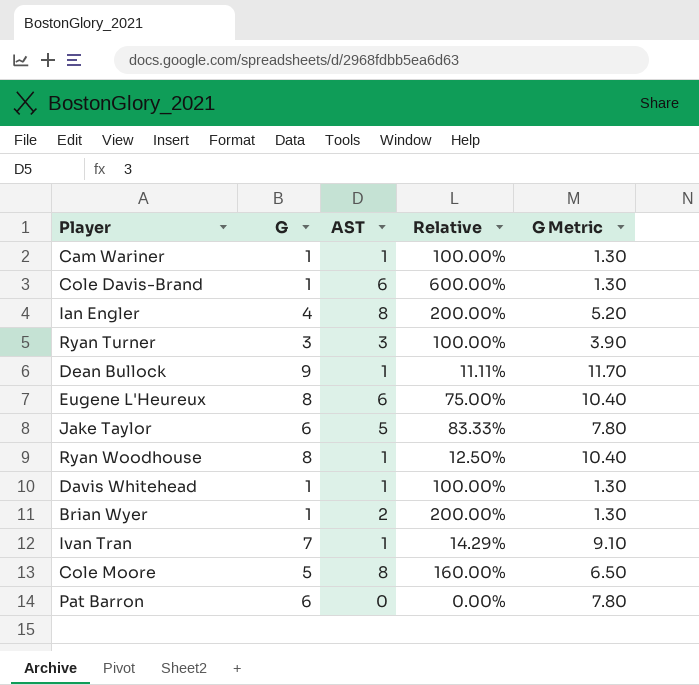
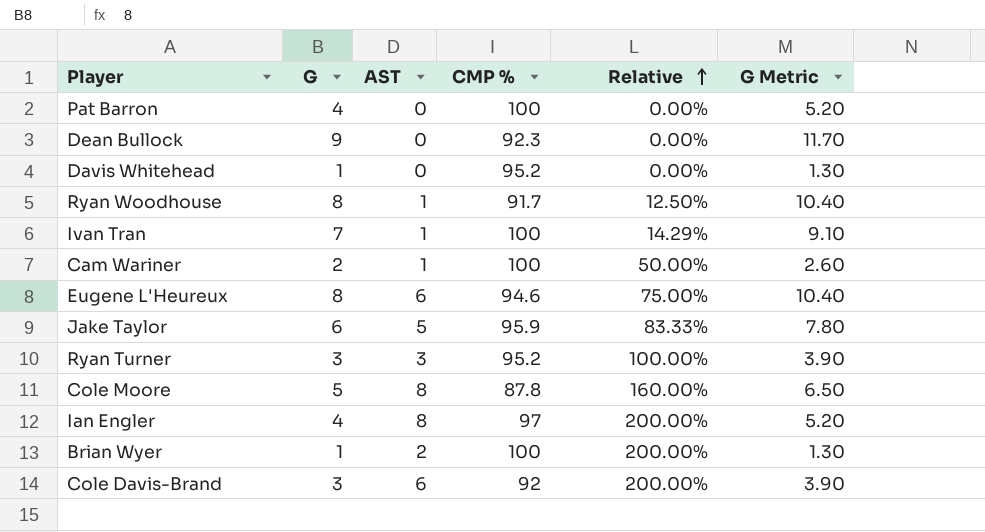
row order: none -> Relative ascending
column CMP % | position: none -> 4
Pat Barron | G: 6 -> 4
Pat Barron | G Metric: 7.80 -> 5.20
Dean Bullock | AST: 1 -> 0
Dean Bullock | Relative: 11.11% -> 0.00%
Davis Whitehead | AST: 1 -> 0
Davis Whitehead | Relative: 100.00% -> 0.00%
Cam Wariner | G: 1 -> 2
Cam Wariner | Relative: 100.00% -> 50.00%
Cam Wariner | G Metric: 1.30 -> 2.60
Cole Davis-Brand | G: 1 -> 3
Cole Davis-Brand | Relative: 600.00% -> 200.00%
Cole Davis-Brand | G Metric: 1.30 -> 3.90

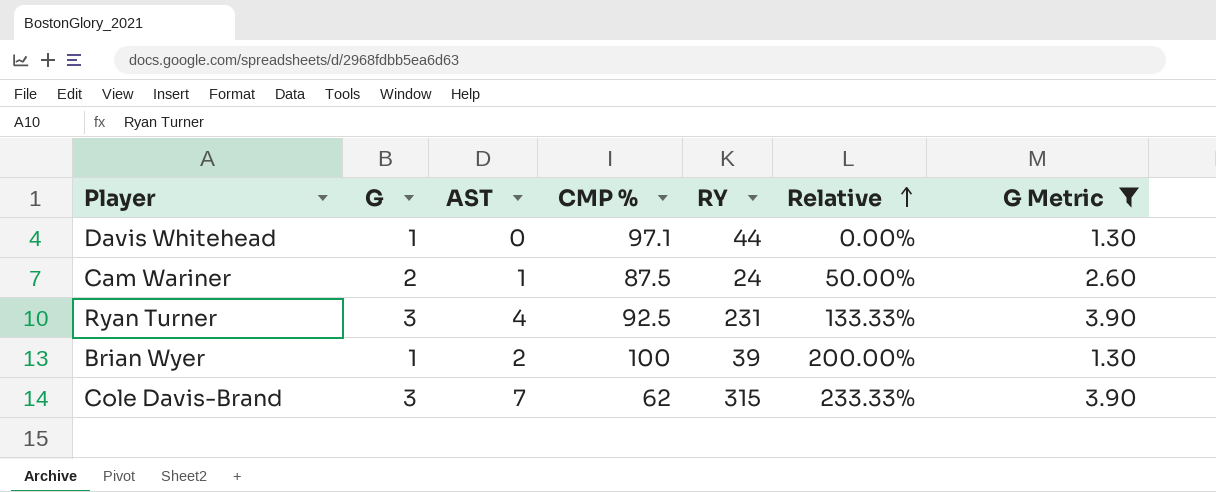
filter: none -> G Metric <= 3.90
column RY | position: none -> 5
Davis Whitehead | CMP %: 95.2 -> 97.1
Cam Wariner | CMP %: 100 -> 87.5
Ryan Turner | AST: 3 -> 4
Ryan Turner | CMP %: 95.2 -> 92.5
Ryan Turner | Relative: 100.00% -> 133.33%
Cole Davis-Brand | AST: 6 -> 7
Cole Davis-Brand | CMP %: 92 -> 62
Cole Davis-Brand | Relative: 200.00% -> 233.33%

